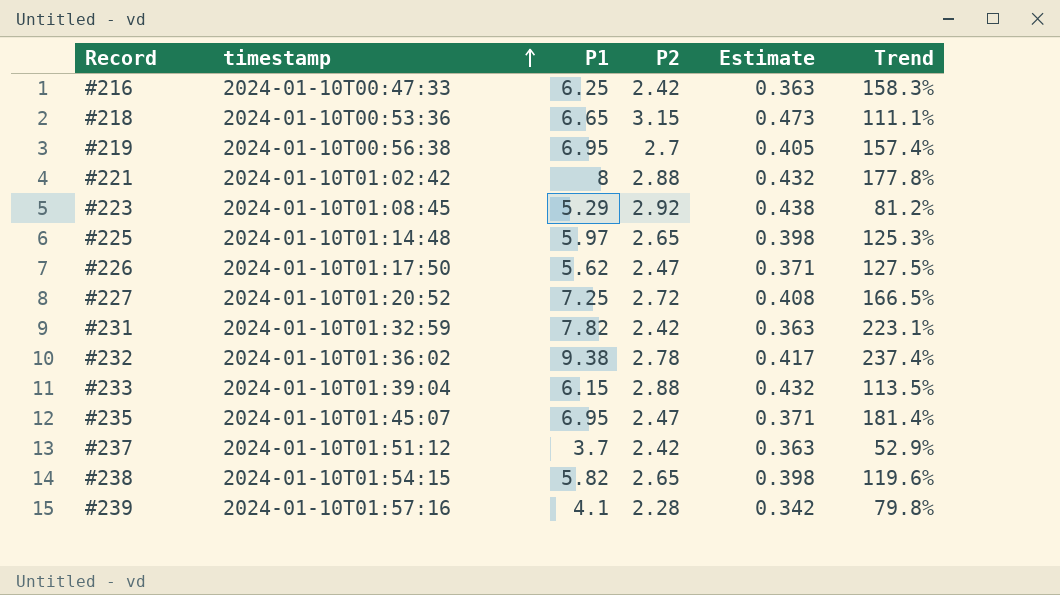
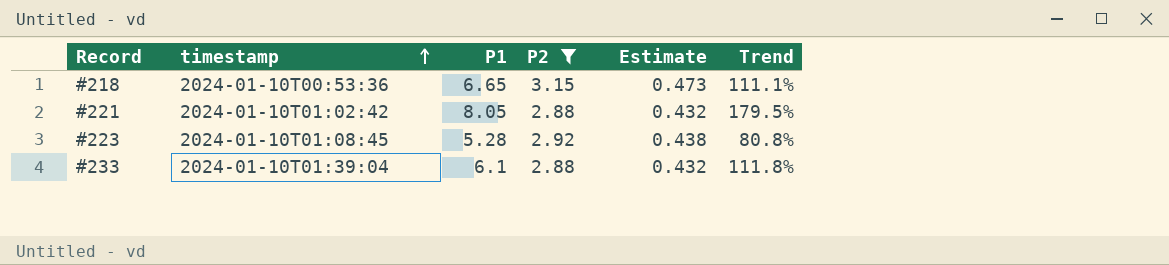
filter: none -> P2 >= 2.88
#221 | P1: 8 -> 8.05
#221 | Trend: 177.8% -> 179.5%
#223 | P1: 5.29 -> 5.28
#223 | Trend: 81.2% -> 80.8%
#233 | P1: 6.15 -> 6.1
#233 | Trend: 113.5% -> 111.8%

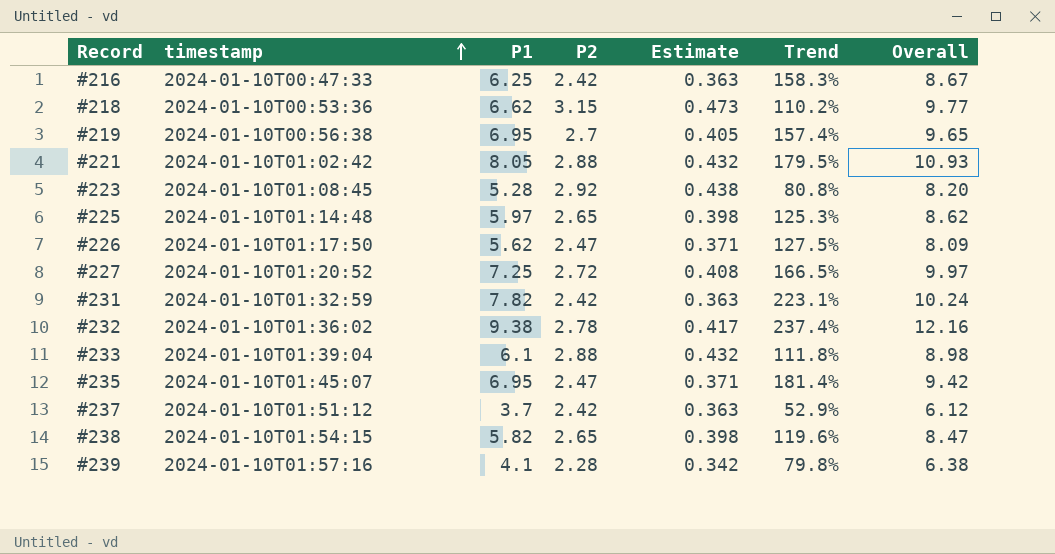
filter: P2 >= 2.88 -> none
column Overall | formula: none -> [P1] + [P2]
#218 | P1: 6.65 -> 6.62
#218 | Trend: 111.1% -> 110.2%

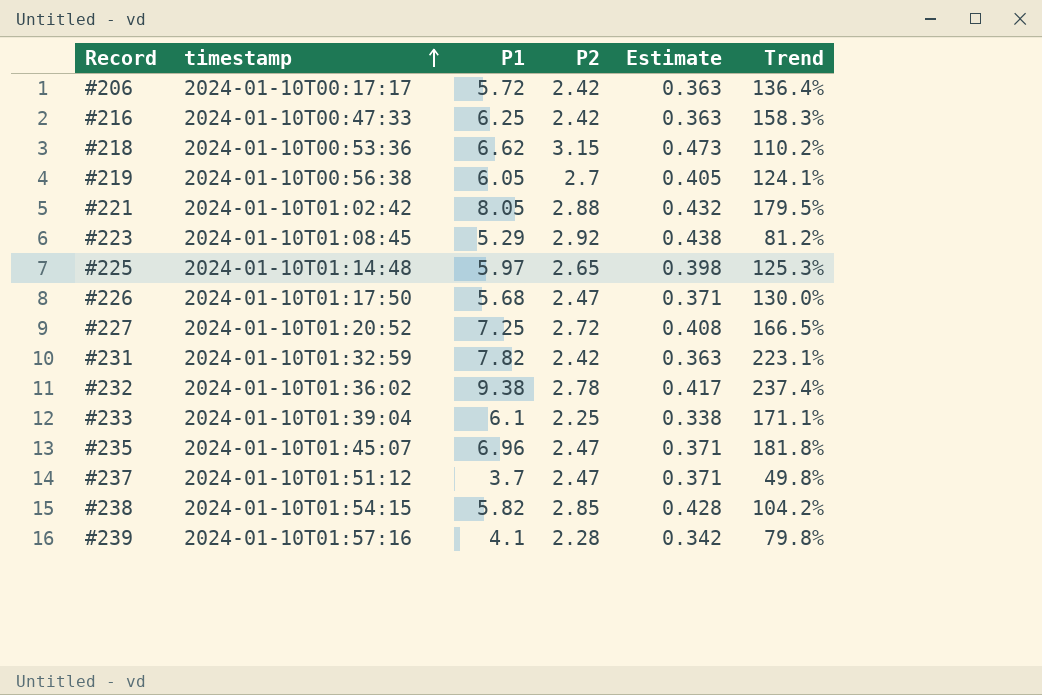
column Overall | formula: [P1] + [P2] -> none
row #206: none -> 2024-01-10T00:17:17 | 5.72 | 2.42 | 0.363 | 136.4%
#219 | P1: 6.95 -> 6.05
#219 | Trend: 157.4% -> 124.1%
#223 | P1: 5.28 -> 5.29
#223 | Trend: 80.8% -> 81.2%
#226 | P1: 5.62 -> 5.68
#226 | Trend: 127.5% -> 130.0%
#233 | P2: 2.88 -> 2.25
#233 | Estimate: 0.432 -> 0.338
#233 | Trend: 111.8% -> 171.1%
#235 | P1: 6.95 -> 6.96
#235 | Trend: 181.4% -> 181.8%
#237 | P2: 2.42 -> 2.47
#237 | Estimate: 0.363 -> 0.371
#237 | Trend: 52.9% -> 49.8%
#238 | P2: 2.65 -> 2.85
#238 | Estimate: 0.398 -> 0.428
#238 | Trend: 119.6% -> 104.2%

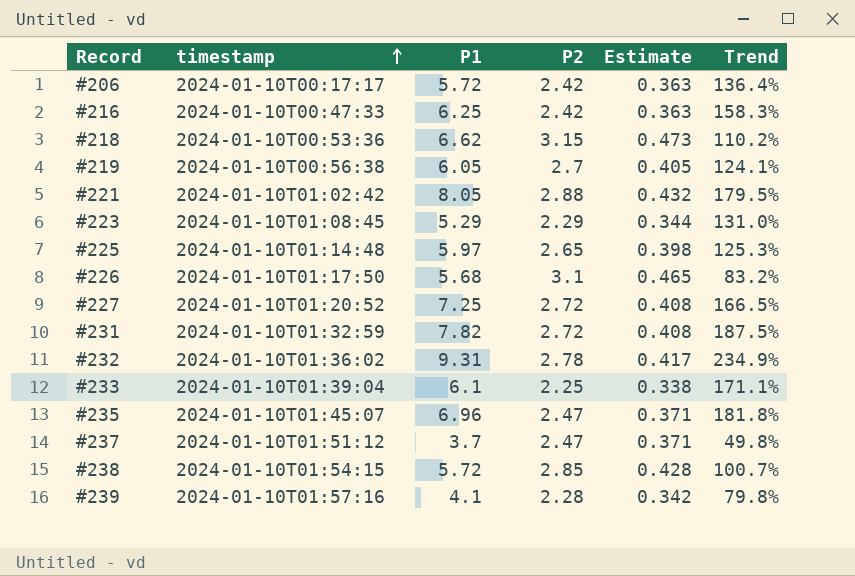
#223 | P2: 2.92 -> 2.29
#223 | Estimate: 0.438 -> 0.344
#223 | Trend: 81.2% -> 131.0%
#226 | P2: 2.47 -> 3.1
#226 | Estimate: 0.371 -> 0.465
#226 | Trend: 130.0% -> 83.2%
#231 | P2: 2.42 -> 2.72
#231 | Estimate: 0.363 -> 0.408
#231 | Trend: 223.1% -> 187.5%
#232 | P1: 9.38 -> 9.31
#232 | Trend: 237.4% -> 234.9%
#238 | P1: 5.82 -> 5.72
#238 | Trend: 104.2% -> 100.7%

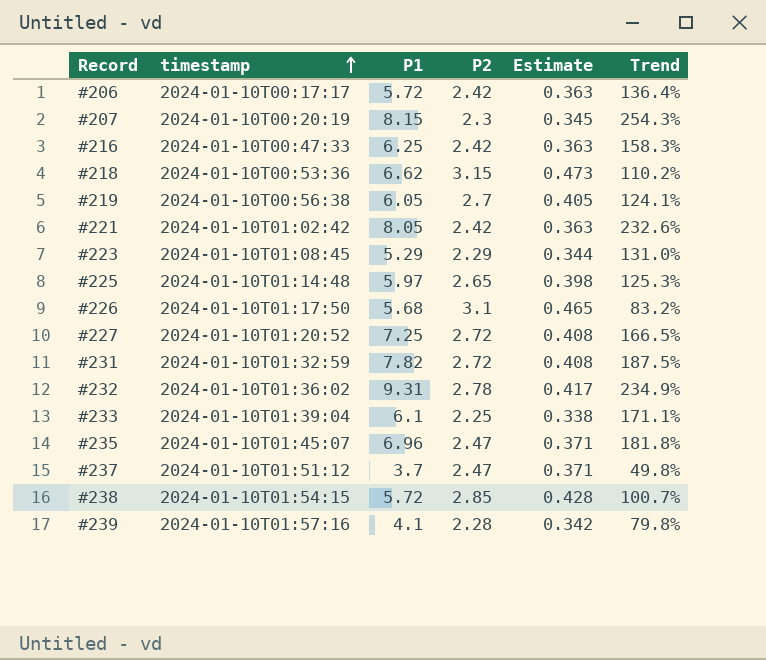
row #207: none -> 2024-01-10T00:20:19 | 8.15 | 2.3 | 0.345 | 254.3%
#221 | P2: 2.88 -> 2.42
#221 | Estimate: 0.432 -> 0.363
#221 | Trend: 179.5% -> 232.6%

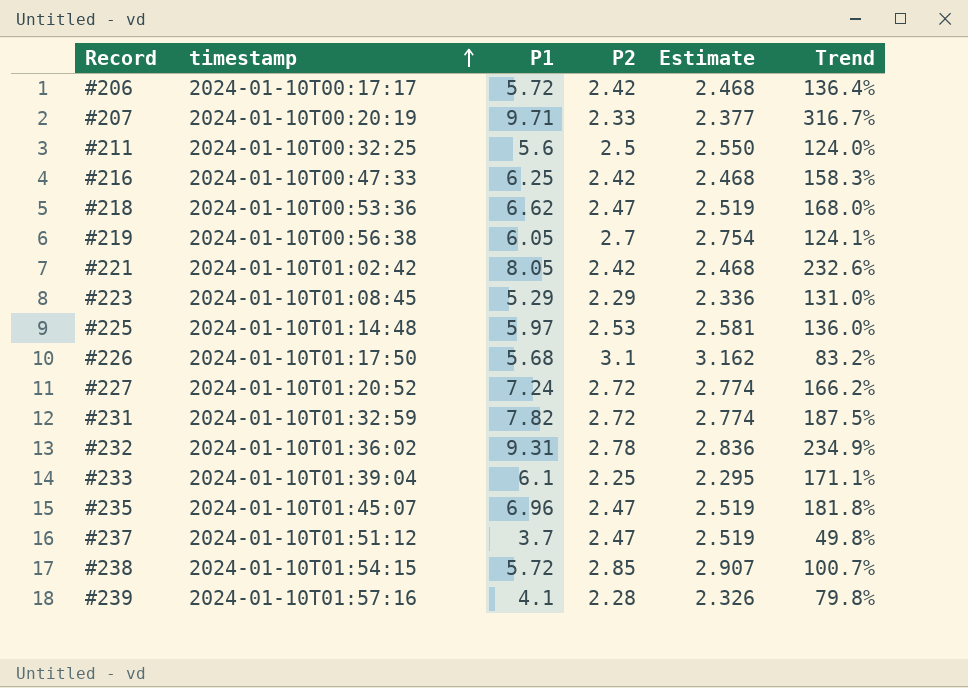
column Estimate | formula: [P2] * 0.15 -> [P2] * 1.02
#207 | P1: 8.15 -> 9.71
#207 | P2: 2.3 -> 2.33
#207 | Trend: 254.3% -> 316.7%
row #211: none -> 2024-01-10T00:32:25 | 5.6 | 2.5 | 2.550 | 124.0%
#218 | P2: 3.15 -> 2.47
#218 | Trend: 110.2% -> 168.0%
#225 | P2: 2.65 -> 2.53
#225 | Trend: 125.3% -> 136.0%
#227 | P1: 7.25 -> 7.24
#227 | Trend: 166.5% -> 166.2%

